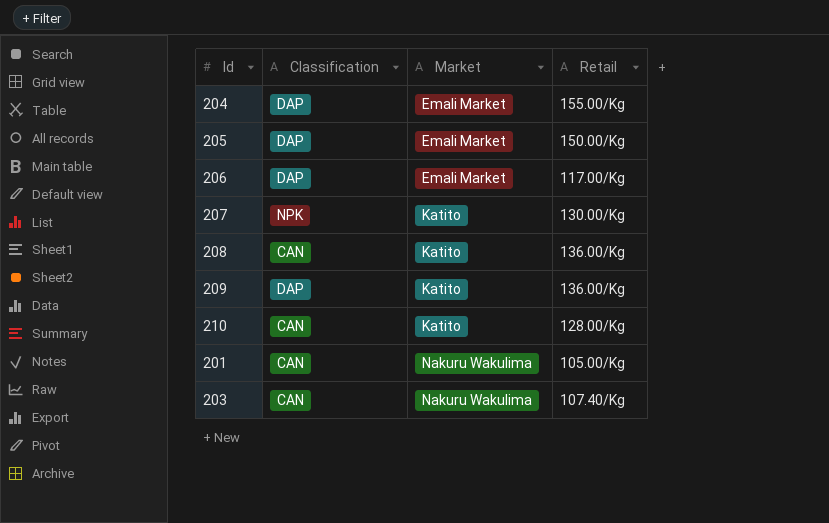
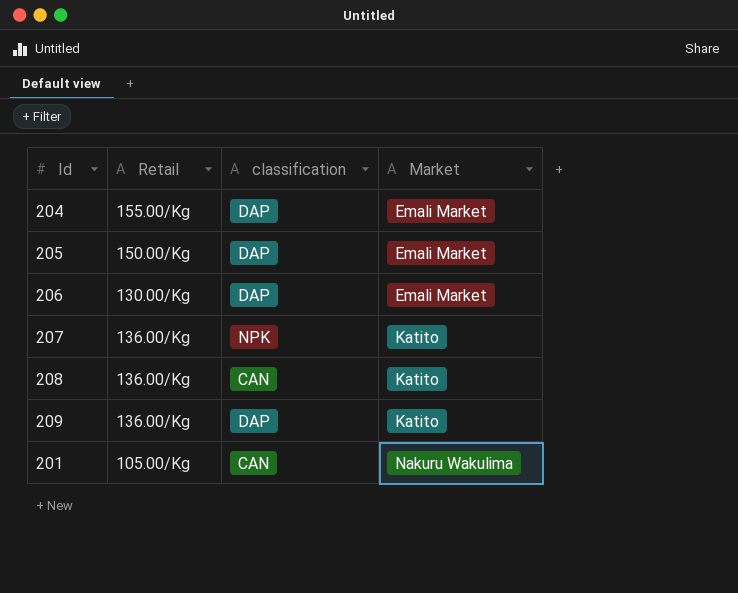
column Retail | position: 4 -> 2
column name: Classification -> classification
row 210: CAN | Katito | 128.00/Kg -> none
row 203: CAN | Nakuru Wakulima | 107.40/Kg -> none
206 | Retail: 117.00/Kg -> 130.00/Kg
207 | Retail: 130.00/Kg -> 136.00/Kg

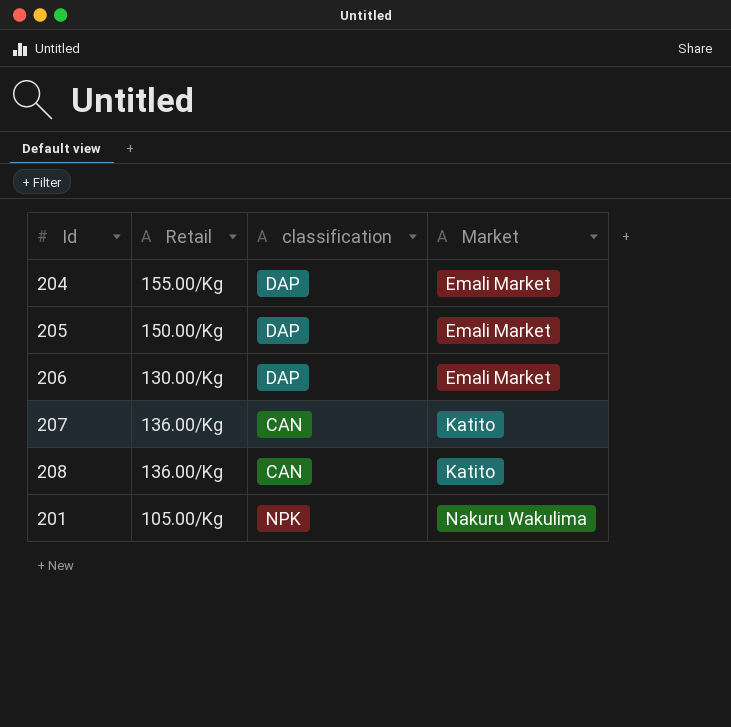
row 209: 136.00/Kg | DAP | Katito -> none
207 | classification: NPK -> CAN
201 | classification: CAN -> NPK

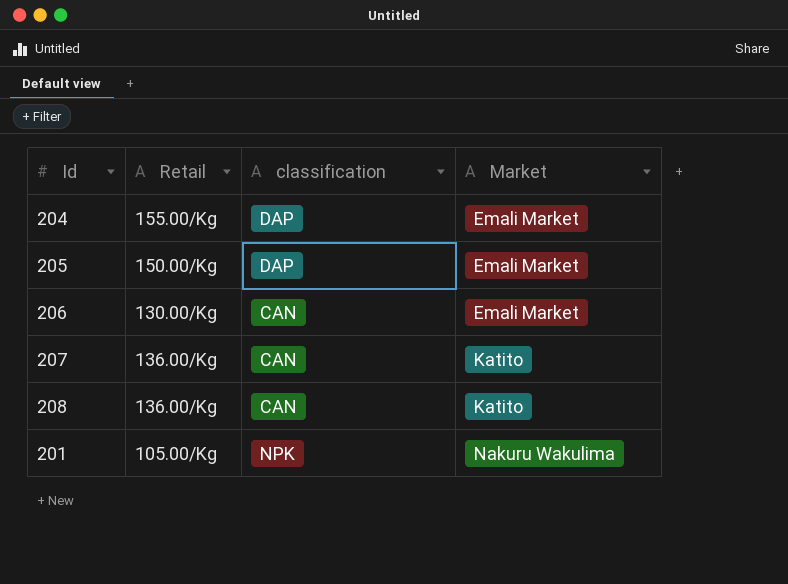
206 | classification: DAP -> CAN

